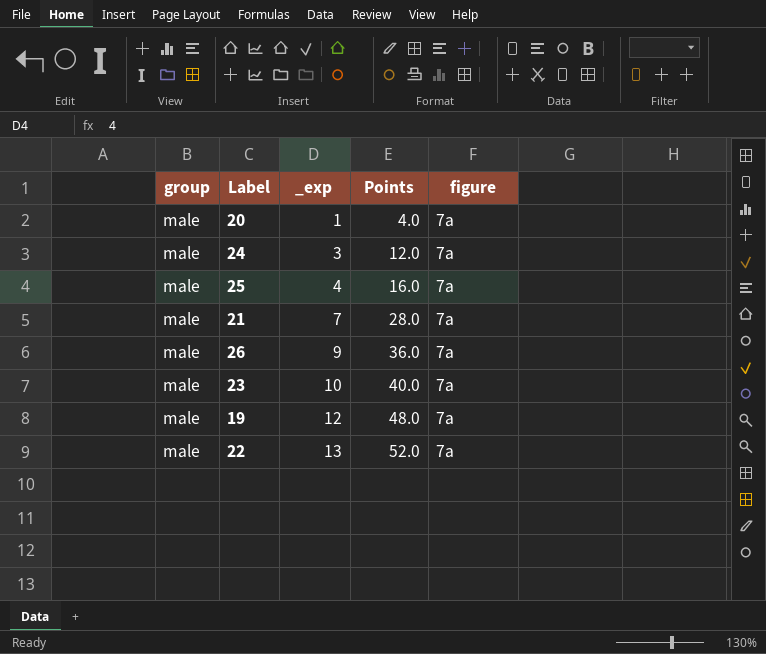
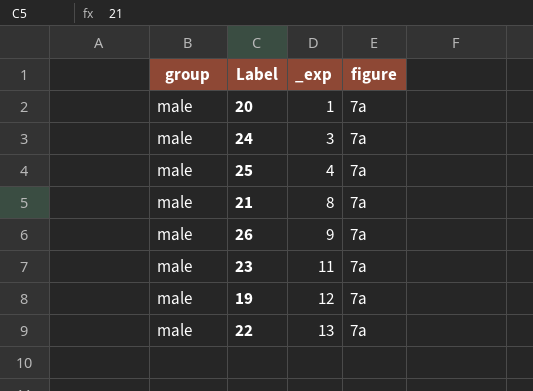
column Points | formula: [_exp] * 4 -> none
21 | _exp: 7 -> 8
23 | _exp: 10 -> 11

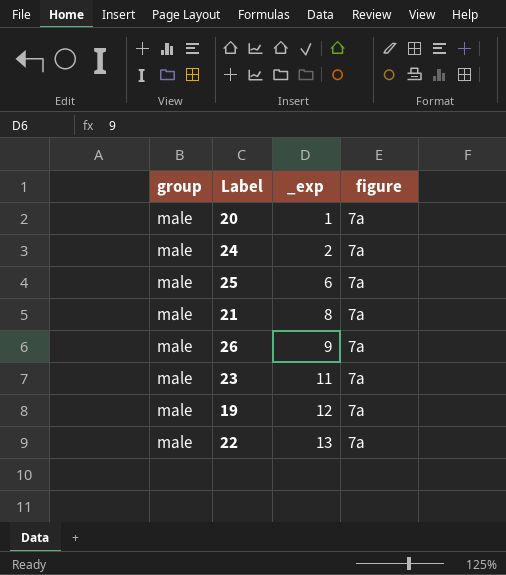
24 | _exp: 3 -> 2
25 | _exp: 4 -> 6

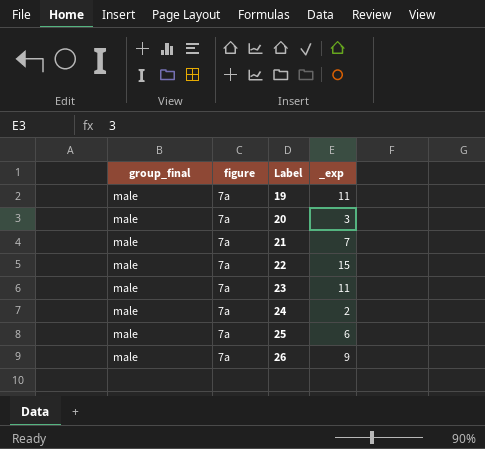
row order: _exp ascending -> Label ascending
column name: group -> group_final
column figure | position: 4 -> 2
19 | _exp: 12 -> 11
20 | _exp: 1 -> 3
21 | _exp: 8 -> 7
22 | _exp: 13 -> 15

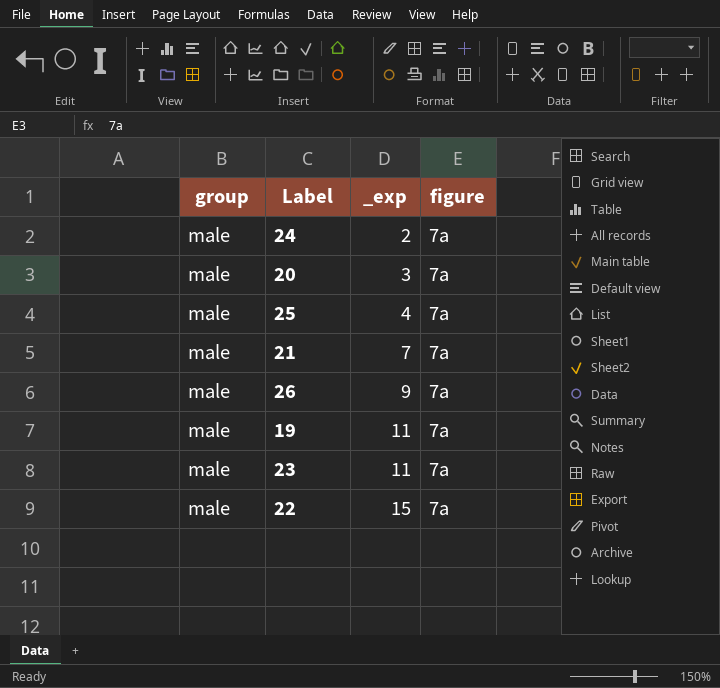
row order: Label ascending -> _exp ascending
column name: group_final -> group
column figure | position: 2 -> 4
25 | _exp: 6 -> 4

